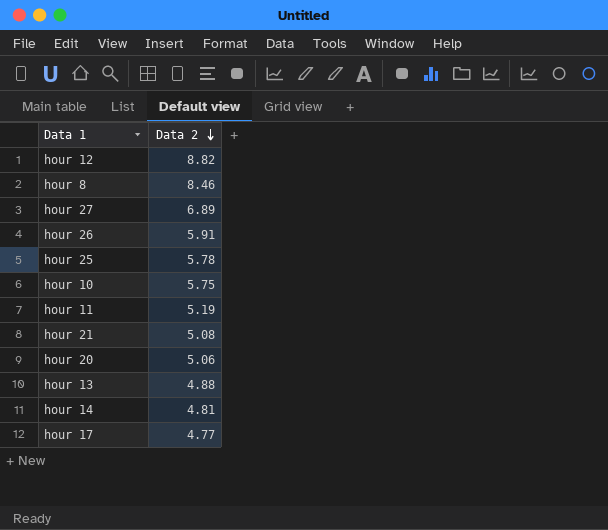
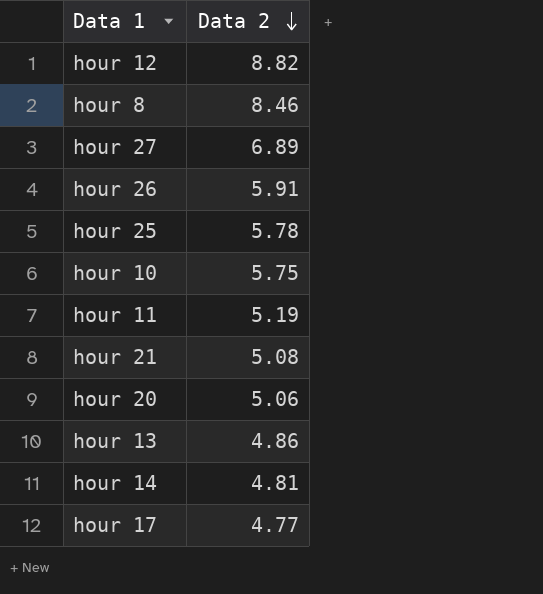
hour 13 | Data 2: 4.88 -> 4.86

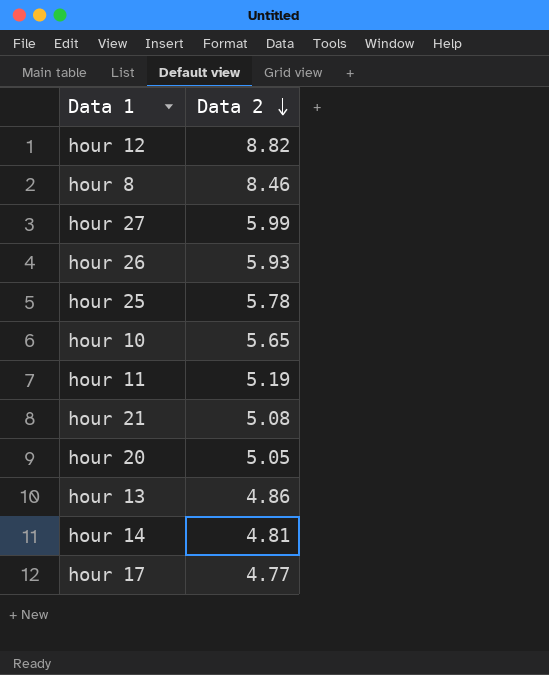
hour 27 | Data 2: 6.89 -> 5.99
hour 26 | Data 2: 5.91 -> 5.93
hour 10 | Data 2: 5.75 -> 5.65
hour 20 | Data 2: 5.06 -> 5.05

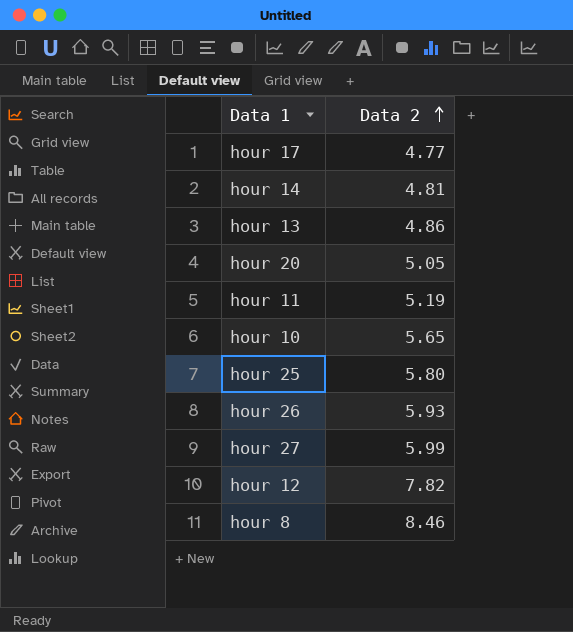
row order: Data 2 descending -> Data 2 ascending
row hour 21: 5.08 -> none
hour 25 | Data 2: 5.78 -> 5.80
hour 12 | Data 2: 8.82 -> 7.82

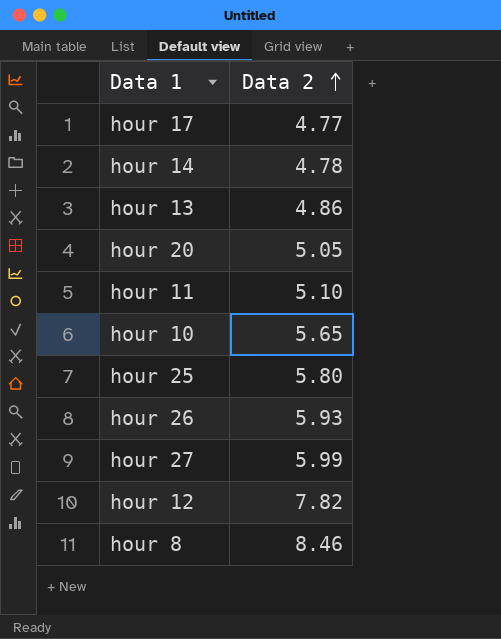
hour 14 | Data 2: 4.81 -> 4.78
hour 11 | Data 2: 5.19 -> 5.10

